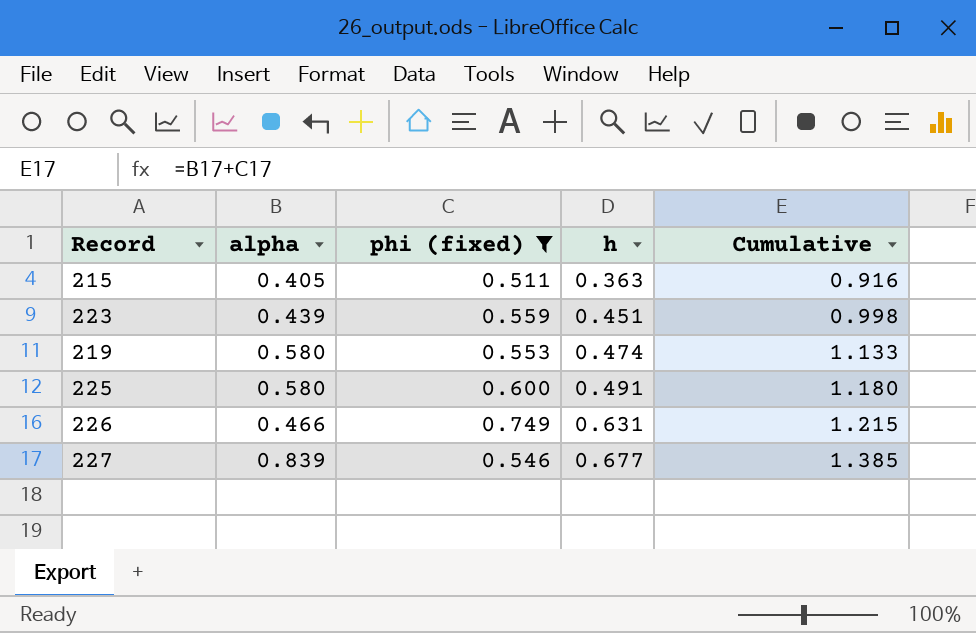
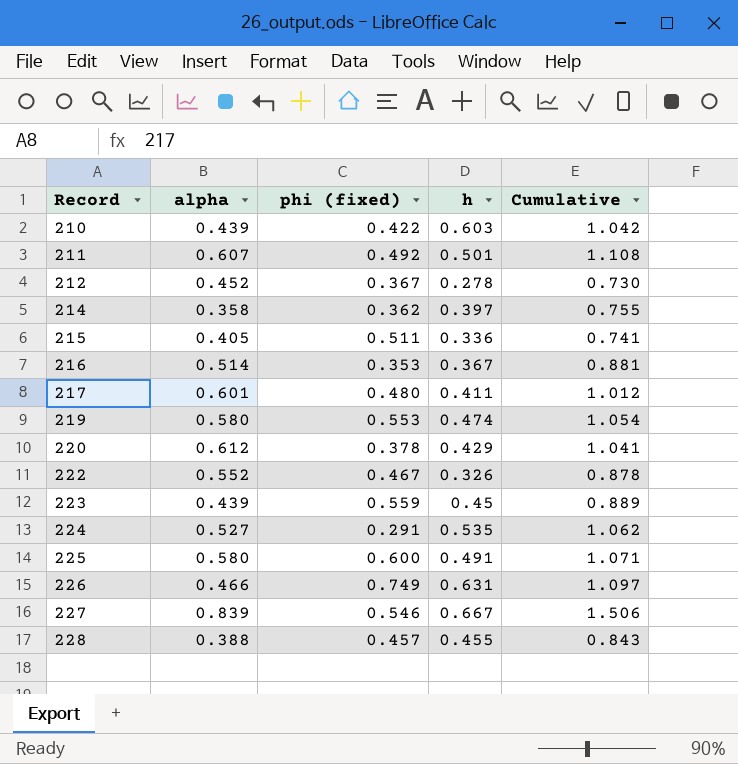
filter: phi (fixed) >= 0.511 -> none
row order: h ascending -> Record ascending
column Cumulative | formula: [alpha] + [phi (fixed)] -> [alpha] + [h]
215 | h: 0.363 -> 0.336
223 | h: 0.451 -> 0.45
227 | h: 0.677 -> 0.667

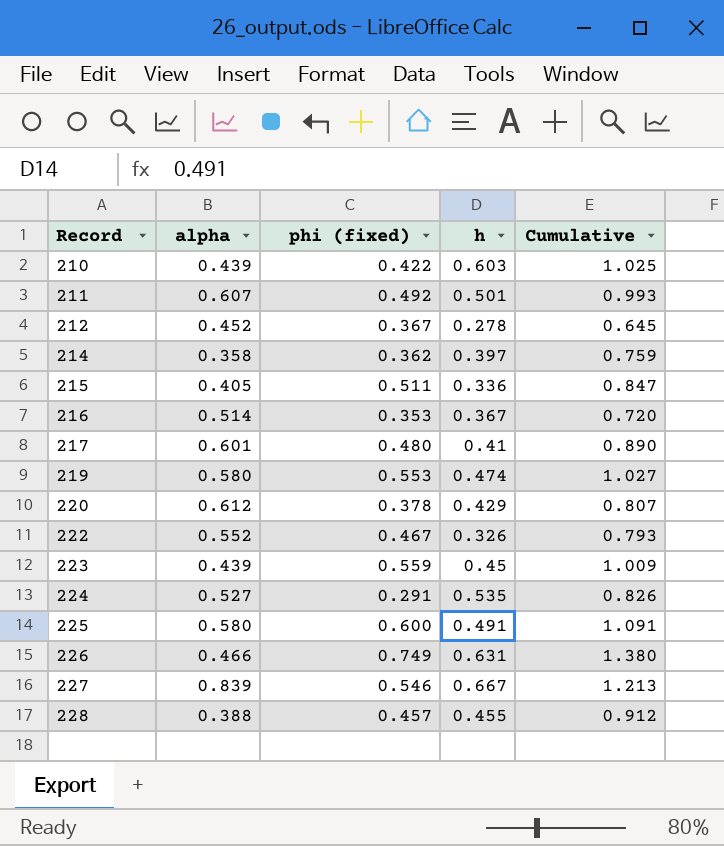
column Cumulative | formula: [alpha] + [h] -> [phi (fixed)] + [h]
217 | h: 0.411 -> 0.41

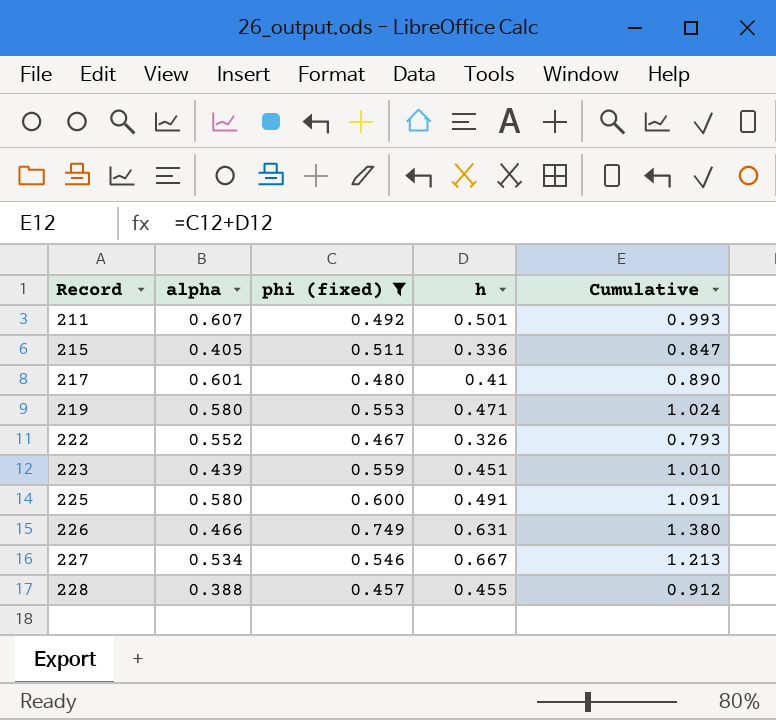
filter: none -> phi (fixed) >= 0.457
219 | h: 0.474 -> 0.471
219 | Cumulative: 1.027 -> 1.024
223 | h: 0.45 -> 0.451
223 | Cumulative: 1.009 -> 1.010
227 | alpha: 0.839 -> 0.534

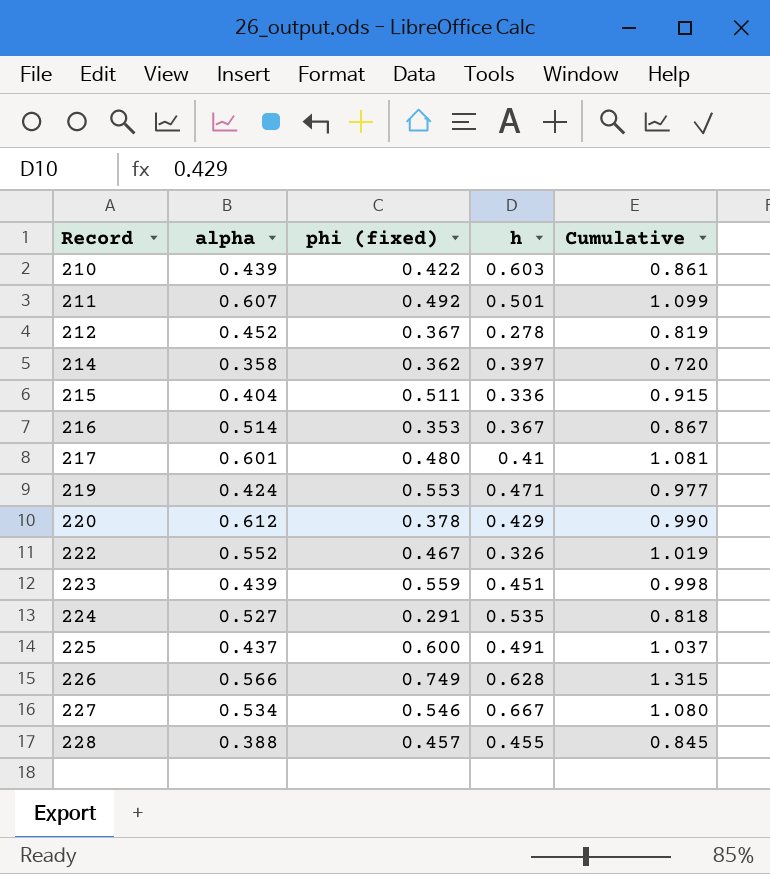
filter: phi (fixed) >= 0.457 -> none
column Cumulative | formula: [phi (fixed)] + [h] -> [alpha] + [phi (fixed)]
215 | alpha: 0.405 -> 0.404
219 | alpha: 0.580 -> 0.424
225 | alpha: 0.580 -> 0.437
226 | alpha: 0.466 -> 0.566
226 | h: 0.631 -> 0.628

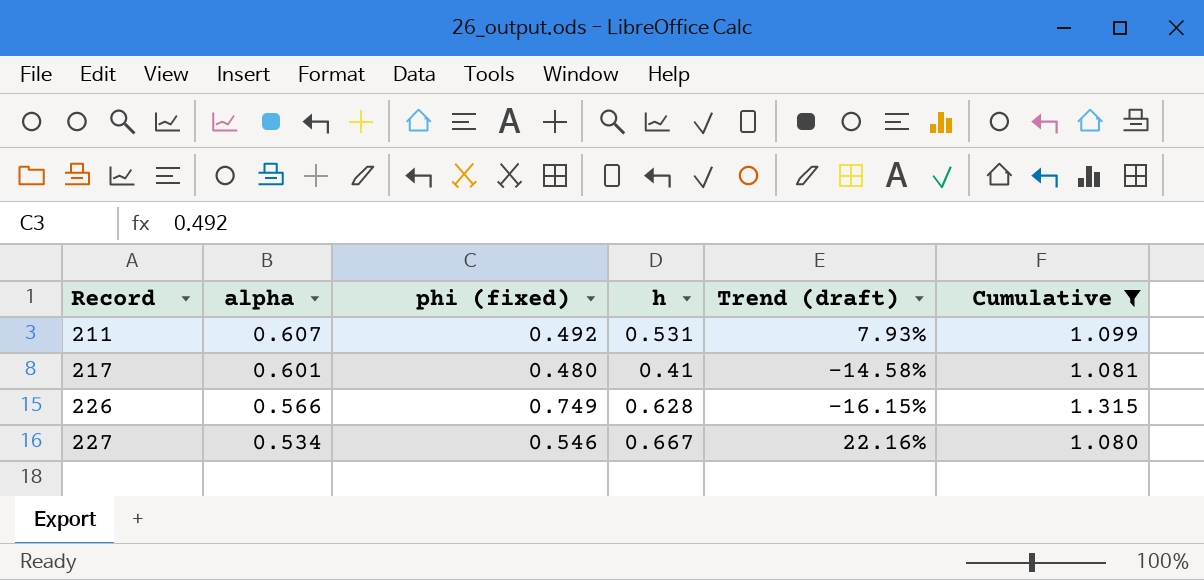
filter: none -> Cumulative >= 1.080
column Trend (draft) | formula: none -> ([h] - [phi (fixed)]) / [phi (fixed)]
211 | h: 0.501 -> 0.531

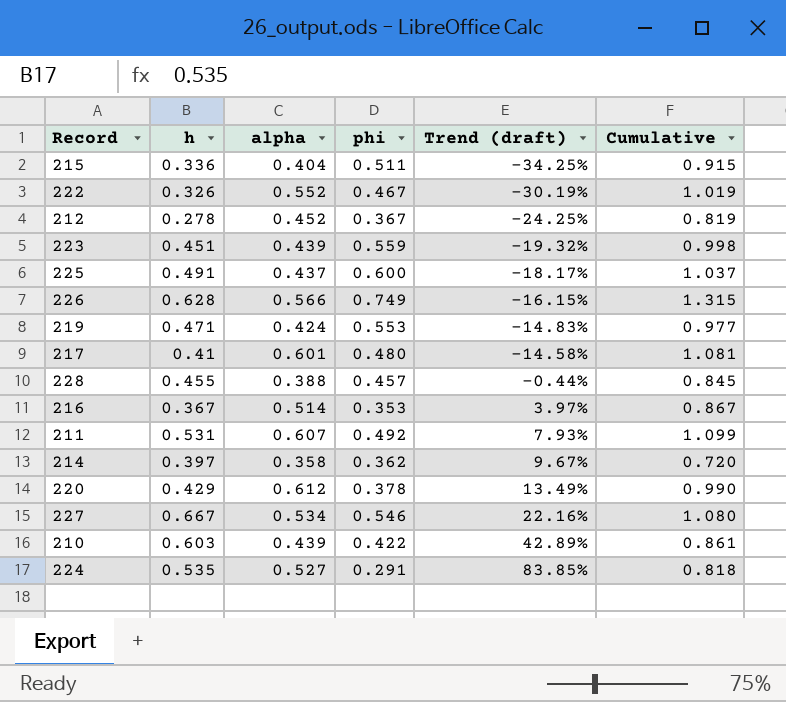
filter: Cumulative >= 1.080 -> none
row order: Record ascending -> Trend (draft) ascending
column h | position: 4 -> 2
column name: phi (fixed) -> phi

